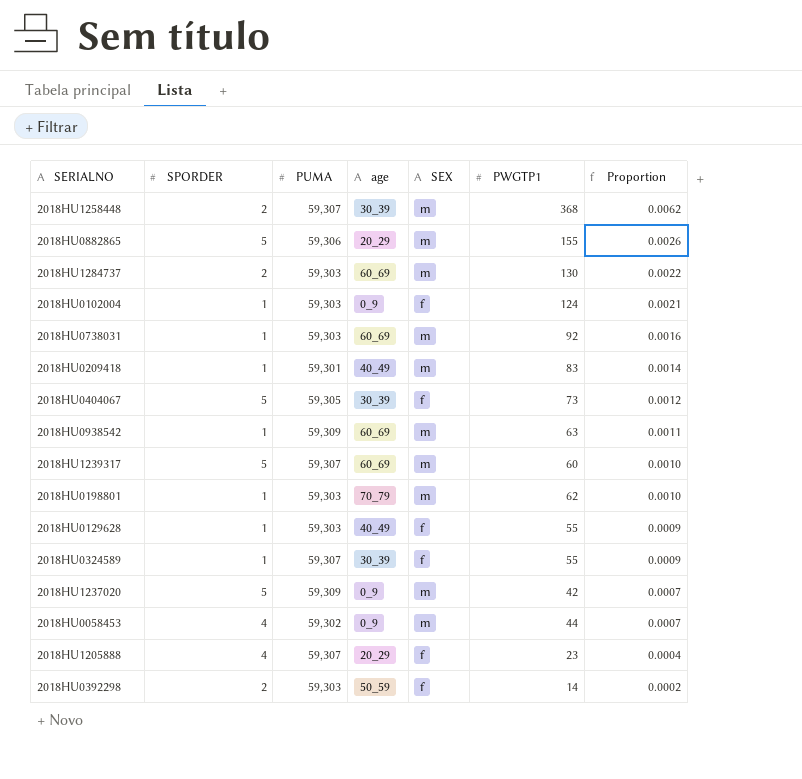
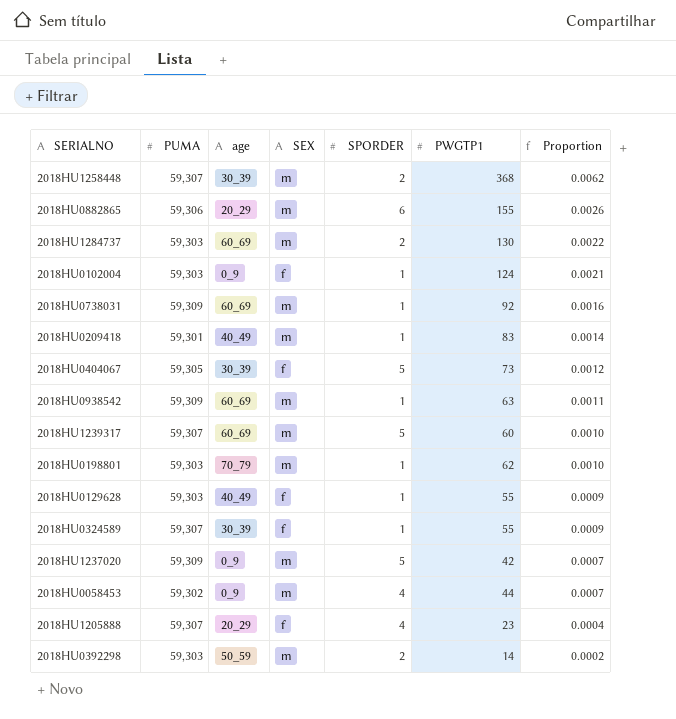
column SPORDER | position: 2 -> 5
2018HU0882865 | SPORDER: 5 -> 6
2018HU0738031 | PUMA: 59,303 -> 59,309
2018HU0392298 | SEX: f -> m

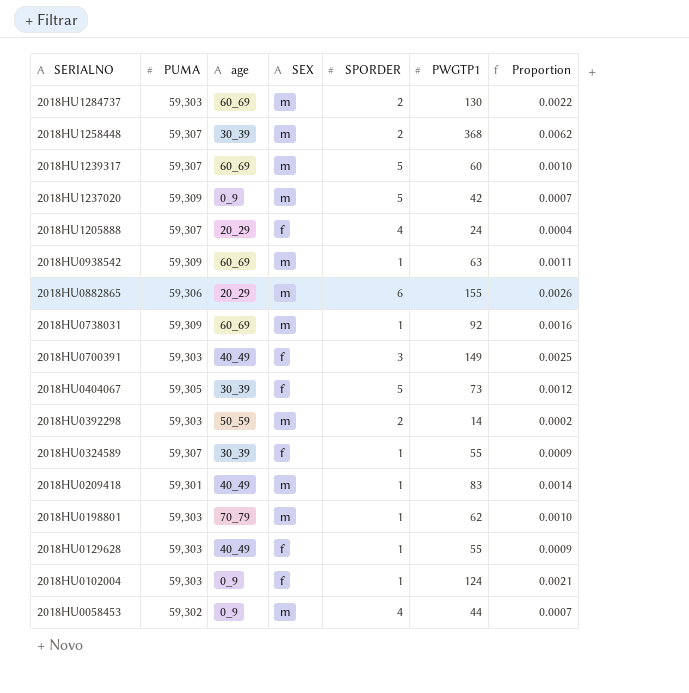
row order: Proportion descending -> SERIALNO descending
2018HU1205888 | PWGTP1: 23 -> 24
row 2018HU0700391: none -> 59,303 | 40_49 | f | 3 | 149 | 0.0025

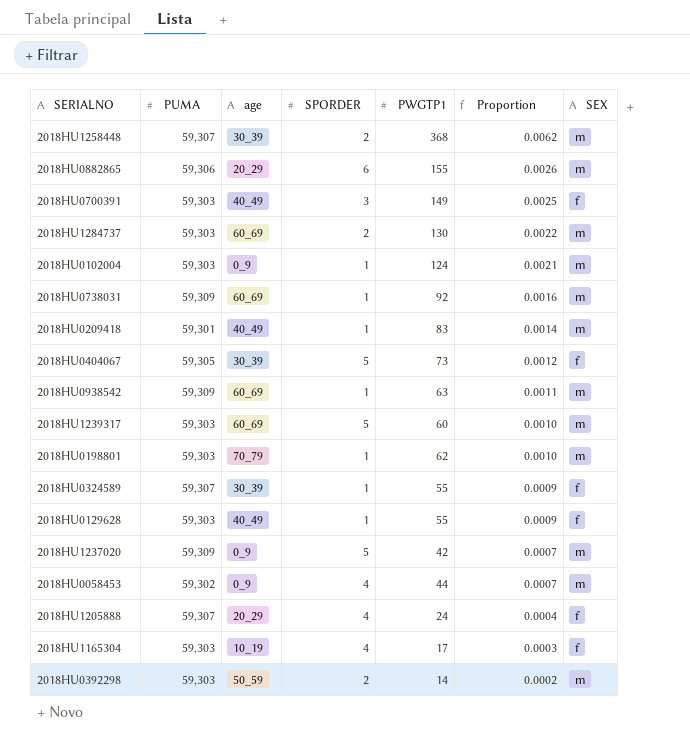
row order: SERIALNO descending -> Proportion descending
column SEX | position: 4 -> 7
2018HU0102004 | SEX: f -> m
2018HU1239317 | PUMA: 59,307 -> 59,303
row 2018HU1165304: none -> 59,303 | 10_19 | 4 | 17 | 0.0003 | f

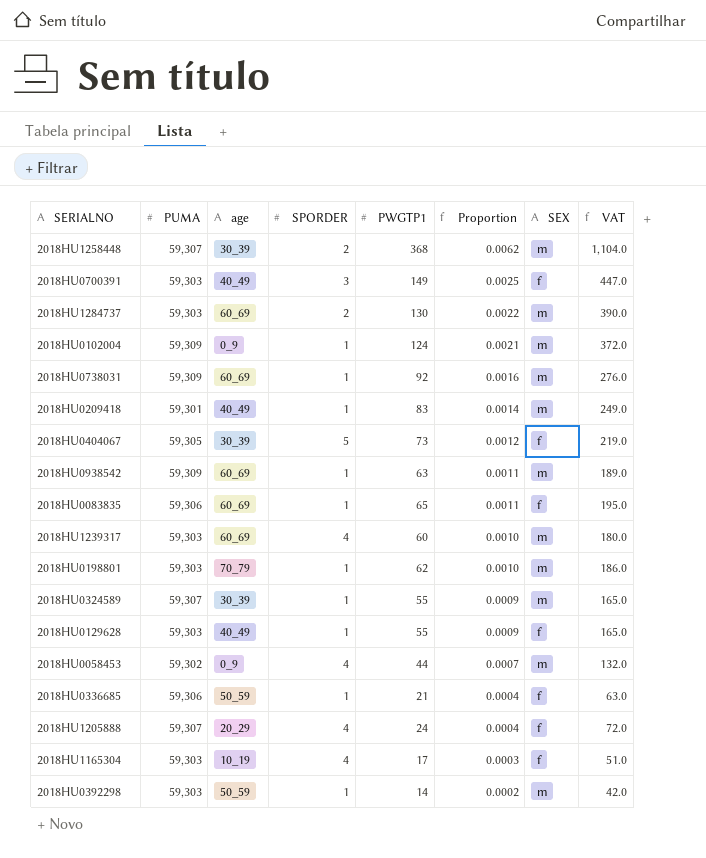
column VAT | formula: none -> [PWGTP1] * 3
row 2018HU0882865: 59,306 | 20_29 | 6 | 155 | 0.0026 | m -> none
row 2018HU1237020: 59,309 | 0_9 | 5 | 42 | 0.0007 | m -> none
2018HU0102004 | PUMA: 59,303 -> 59,309
row 2018HU0083835: none -> 59,306 | 60_69 | 1 | 65 | 0.0011 | f | 195.0
2018HU1239317 | SPORDER: 5 -> 4
2018HU0324589 | SEX: f -> m
row 2018HU0336685: none -> 59,306 | 50_59 | 1 | 21 | 0.0004 | f | 63.0
2018HU0392298 | SPORDER: 2 -> 1

